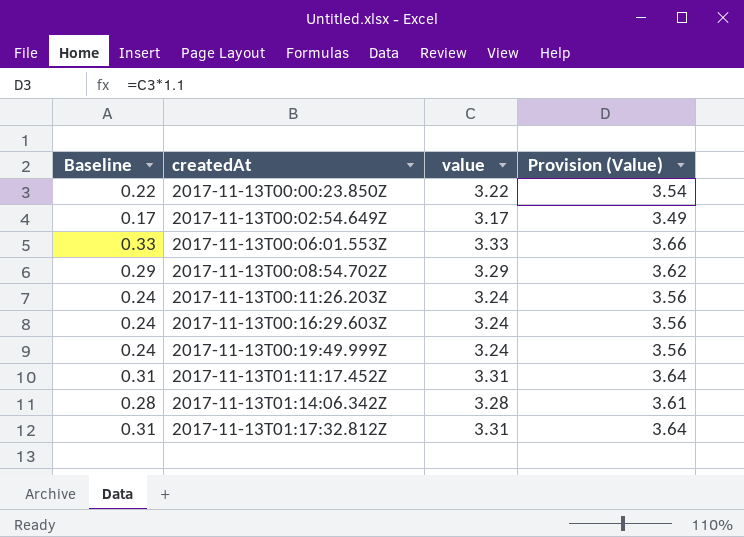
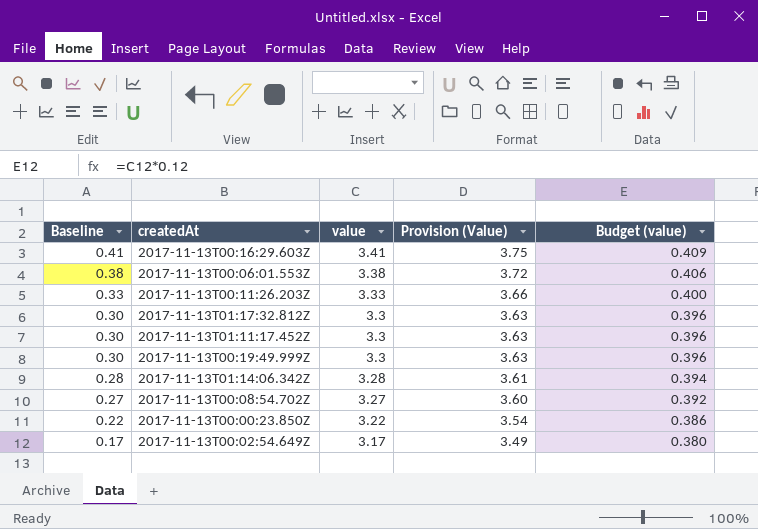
row order: createdAt ascending -> Baseline descending
column Budget (value) | formula: none -> [value] * 0.12
2017-11-13T00:16:29.603Z | Baseline: 0.24 -> 0.41
2017-11-13T00:16:29.603Z | value: 3.24 -> 3.41
2017-11-13T00:16:29.603Z | Provision (Value): 3.56 -> 3.75
2017-11-13T00:06:01.553Z | Baseline: 0.33 -> 0.38
2017-11-13T00:06:01.553Z | value: 3.33 -> 3.38
2017-11-13T00:06:01.553Z | Provision (Value): 3.66 -> 3.72
2017-11-13T00:11:26.203Z | Baseline: 0.24 -> 0.33
2017-11-13T00:11:26.203Z | value: 3.24 -> 3.33
2017-11-13T00:11:26.203Z | Provision (Value): 3.56 -> 3.66
2017-11-13T01:17:32.812Z | Baseline: 0.31 -> 0.30
2017-11-13T01:17:32.812Z | value: 3.31 -> 3.3
2017-11-13T01:17:32.812Z | Provision (Value): 3.64 -> 3.63
2017-11-13T01:11:17.452Z | Baseline: 0.31 -> 0.30
2017-11-13T01:11:17.452Z | value: 3.31 -> 3.3
2017-11-13T01:11:17.452Z | Provision (Value): 3.64 -> 3.63
2017-11-13T00:19:49.999Z | Baseline: 0.24 -> 0.30
2017-11-13T00:19:49.999Z | value: 3.24 -> 3.3
2017-11-13T00:19:49.999Z | Provision (Value): 3.56 -> 3.63
2017-11-13T00:08:54.702Z | Baseline: 0.29 -> 0.27
2017-11-13T00:08:54.702Z | value: 3.29 -> 3.27
2017-11-13T00:08:54.702Z | Provision (Value): 3.62 -> 3.60

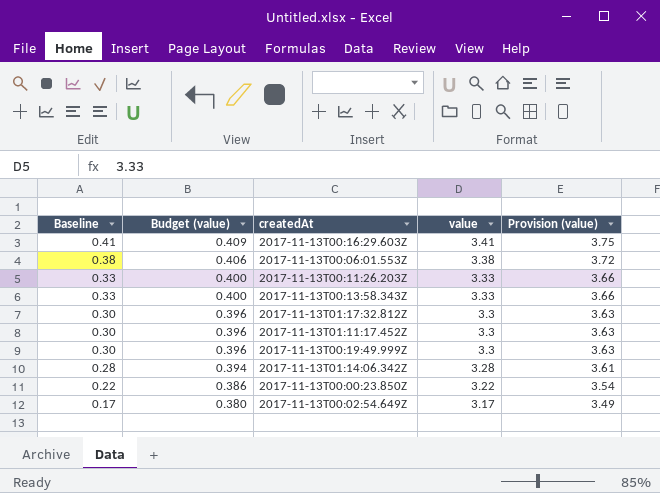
column Budget (value) | position: 5 -> 2
column name: Provision (Value) -> Provision (value)
row 2017-11-13T00:08:54.702Z: 0.27 | 3.27 | 3.60 | 0.392 -> none
row 2017-11-13T00:13:58.343Z: none -> 0.33 | 0.400 | 3.33 | 3.66

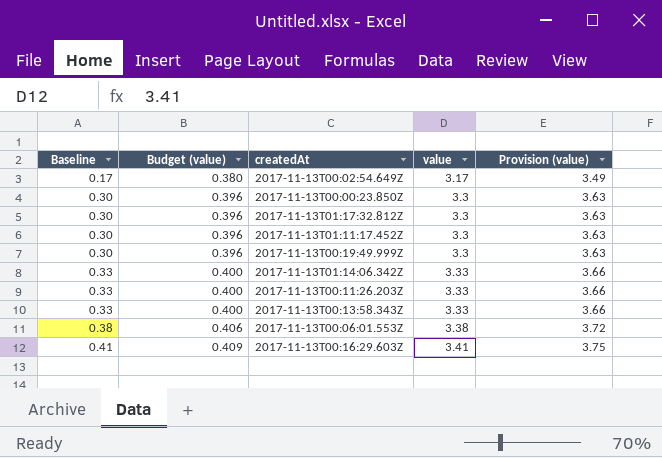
row order: Baseline descending -> Baseline ascending
2017-11-13T00:00:23.850Z | Baseline: 0.22 -> 0.30
2017-11-13T00:00:23.850Z | Budget (value): 0.386 -> 0.396
2017-11-13T00:00:23.850Z | value: 3.22 -> 3.3
2017-11-13T00:00:23.850Z | Provision (value): 3.54 -> 3.63
2017-11-13T01:14:06.342Z | Baseline: 0.28 -> 0.33
2017-11-13T01:14:06.342Z | Budget (value): 0.394 -> 0.400
2017-11-13T01:14:06.342Z | value: 3.28 -> 3.33
2017-11-13T01:14:06.342Z | Provision (value): 3.61 -> 3.66

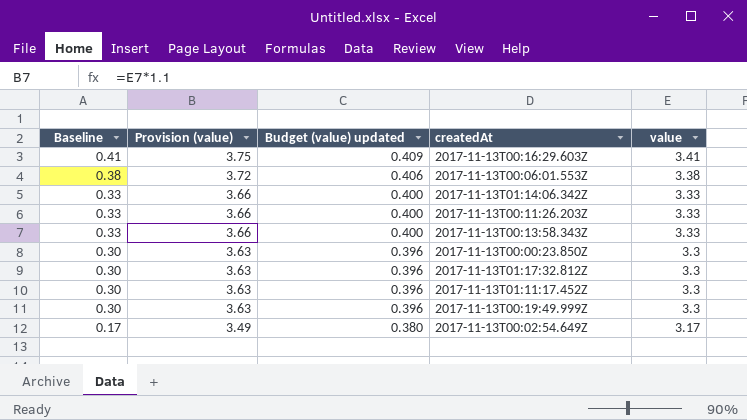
row order: Baseline ascending -> Baseline descending
column Provision (value) | position: 5 -> 2
column name: Budget (value) -> Budget (value) updated

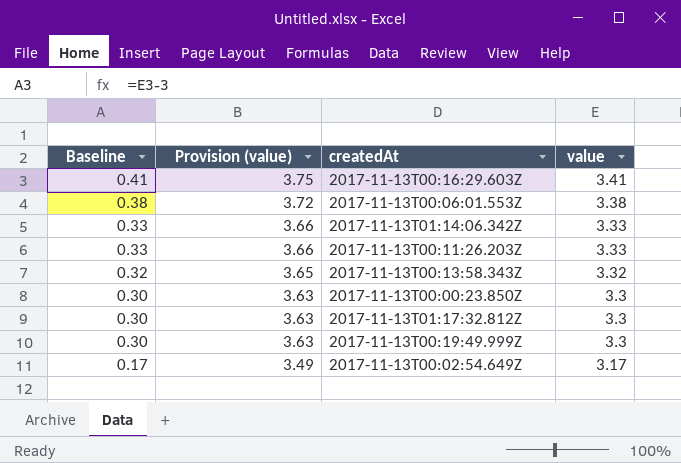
column Budget (value) updated | formula: [value] * 0.12 -> none
row 2017-11-13T01:11:17.452Z: 0.30 | 3.63 | 0.396 | 3.3 -> none
2017-11-13T00:13:58.343Z | Baseline: 0.33 -> 0.32
2017-11-13T00:13:58.343Z | Provision (value): 3.66 -> 3.65
2017-11-13T00:13:58.343Z | value: 3.33 -> 3.32

